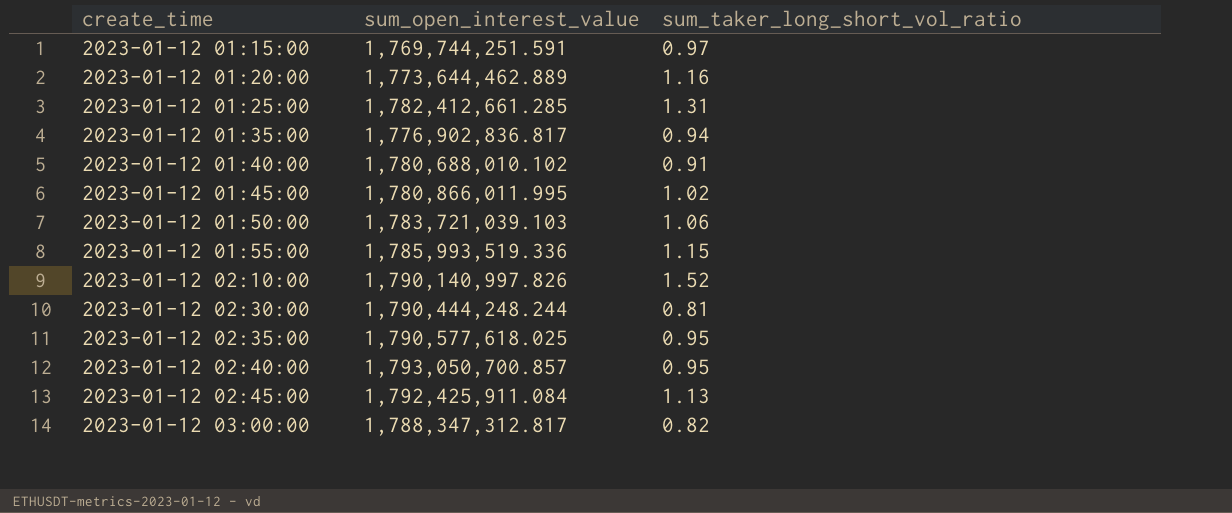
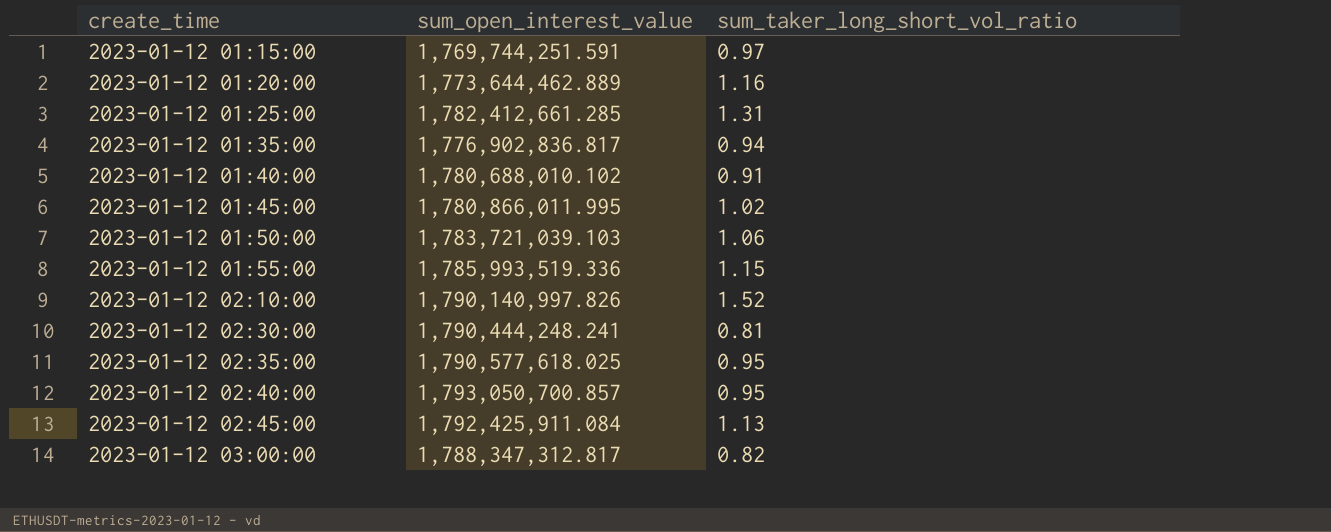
2023-01-12 02:30:00 | sum_open_interest_value: 1,790,444,248.244 -> 1,790,444,248.241

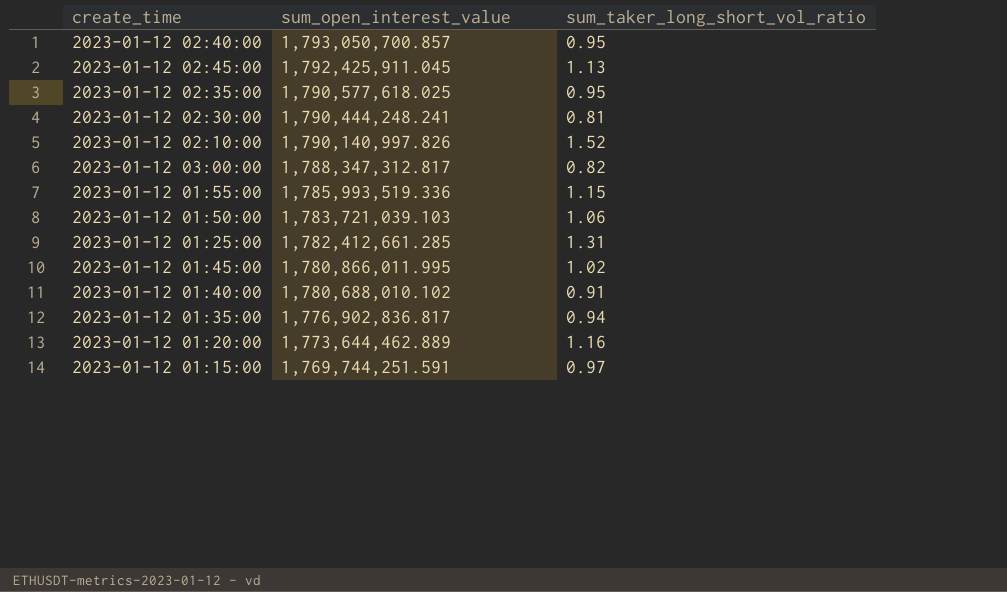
row order: create_time ascending -> sum_open_interest_value descending
2023-01-12 02:45:00 | sum_open_interest_value: 1,792,425,911.084 -> 1,792,425,911.045

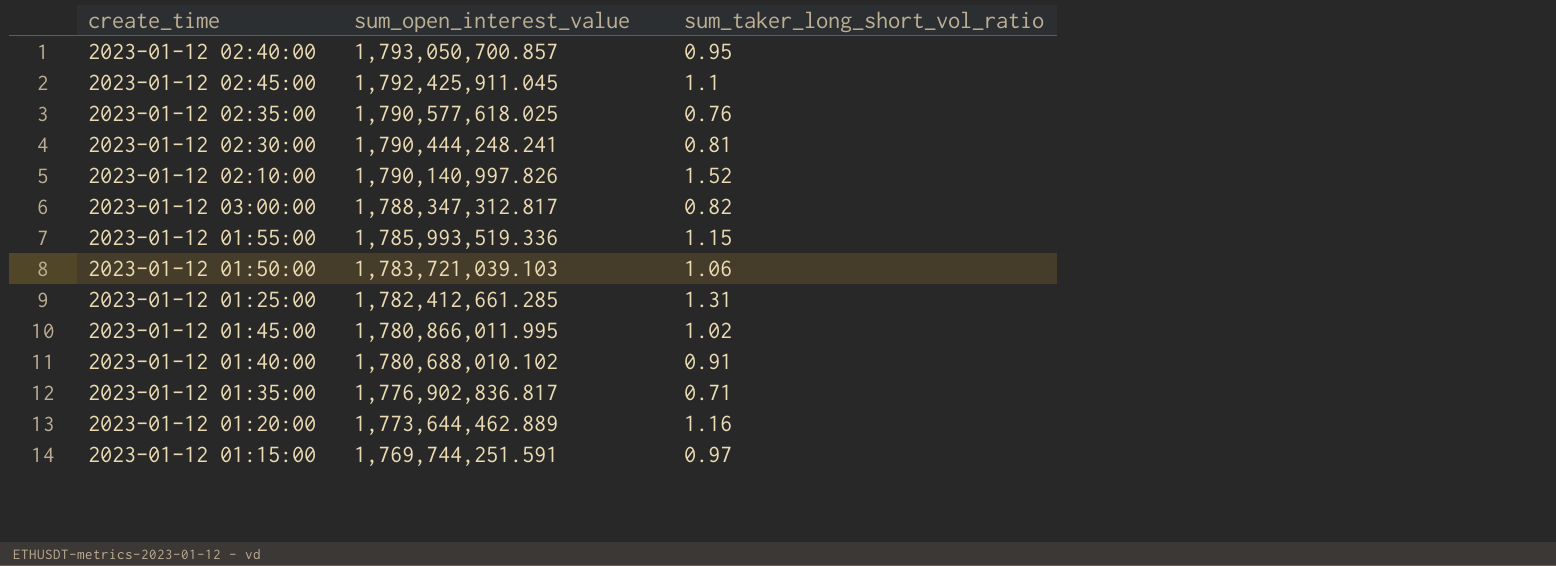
2023-01-12 02:45:00 | sum_taker_long_short_vol_ratio: 1.13 -> 1.1
2023-01-12 02:35:00 | sum_taker_long_short_vol_ratio: 0.95 -> 0.76
2023-01-12 01:35:00 | sum_taker_long_short_vol_ratio: 0.94 -> 0.71

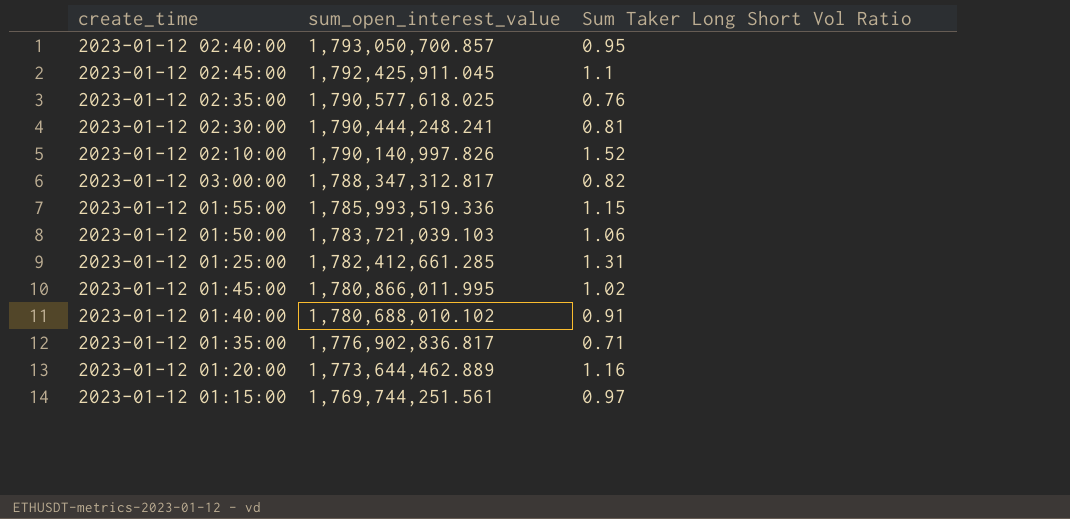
column name: sum_taker_long_short_vol_ratio -> Sum Taker Long Short Vol Ratio
2023-01-12 01:15:00 | sum_open_interest_value: 1,769,744,251.591 -> 1,769,744,251.561

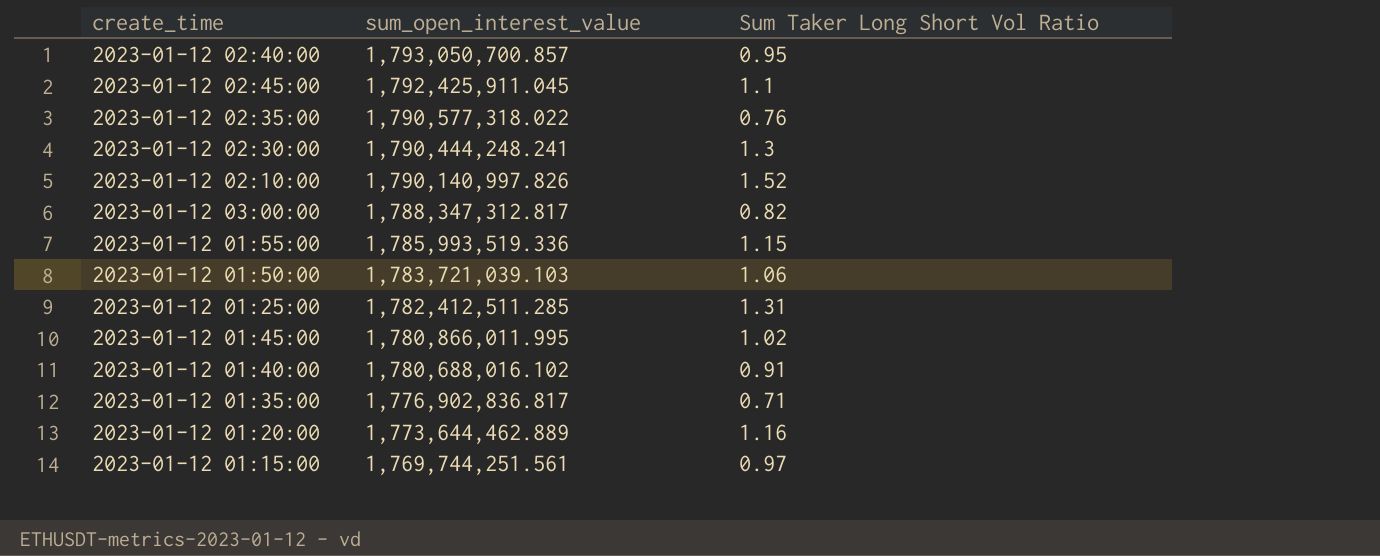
2023-01-12 02:35:00 | sum_open_interest_value: 1,790,577,618.025 -> 1,790,577,318.022
2023-01-12 02:30:00 | Sum Taker Long Short Vol Ratio: 0.81 -> 1.3
2023-01-12 01:25:00 | sum_open_interest_value: 1,782,412,661.285 -> 1,782,412,511.285
2023-01-12 01:40:00 | sum_open_interest_value: 1,780,688,010.102 -> 1,780,688,016.102

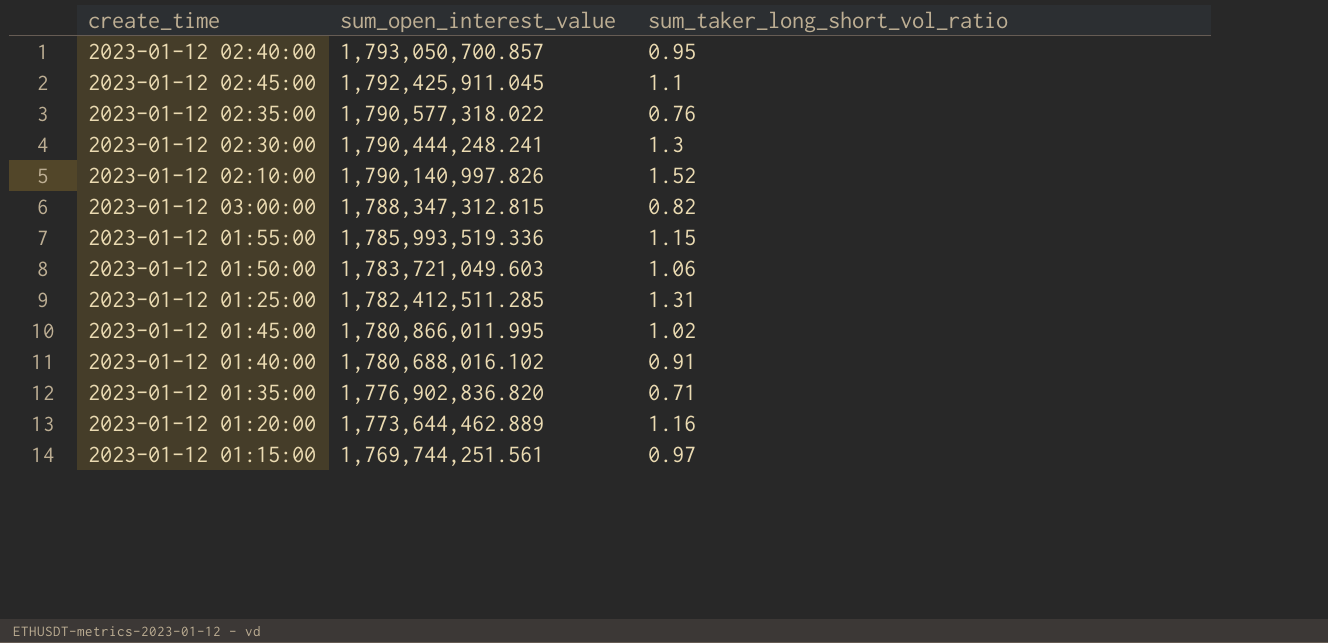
column name: Sum Taker Long Short Vol Ratio -> sum_taker_long_short_vol_ratio
2023-01-12 03:00:00 | sum_open_interest_value: 1,788,347,312.817 -> 1,788,347,312.815
2023-01-12 01:50:00 | sum_open_interest_value: 1,783,721,039.103 -> 1,783,721,049.603
2023-01-12 01:35:00 | sum_open_interest_value: 1,776,902,836.817 -> 1,776,902,836.820

